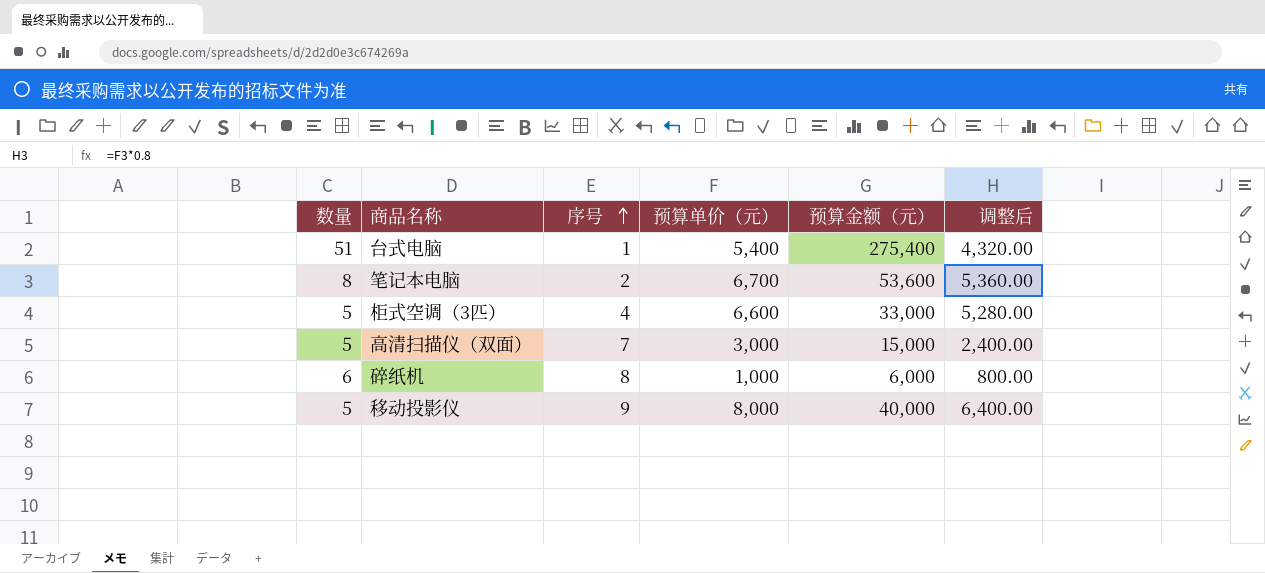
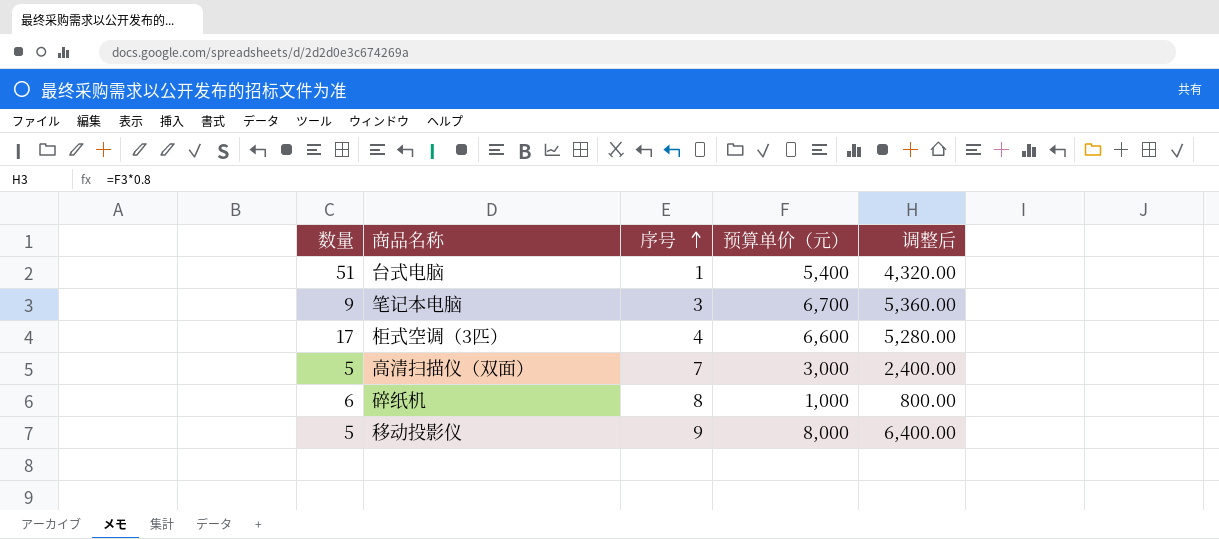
column 预算金额（元） | formula: [数量] * [预算单价（元）] -> none
笔记本电脑 | 数量: 8 -> 9
笔记本电脑 | 序号: 2 -> 3
柜式空调（3匹） | 数量: 5 -> 17

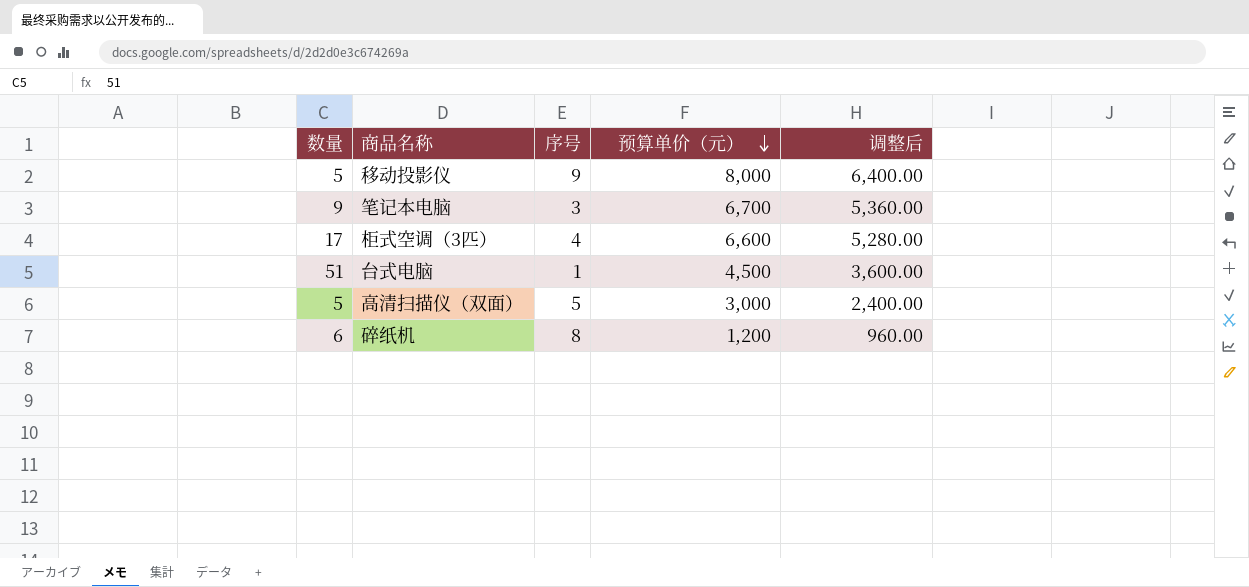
row order: 序号 ascending -> 预算单价（元） descending
台式电脑 | 预算单价（元）: 5,400 -> 4,500
台式电脑 | 调整后: 4,320.00 -> 3,600.00
高清扫描仪（双面） | 序号: 7 -> 5
碎纸机 | 预算单价（元）: 1,000 -> 1,200
碎纸机 | 调整后: 800.00 -> 960.00

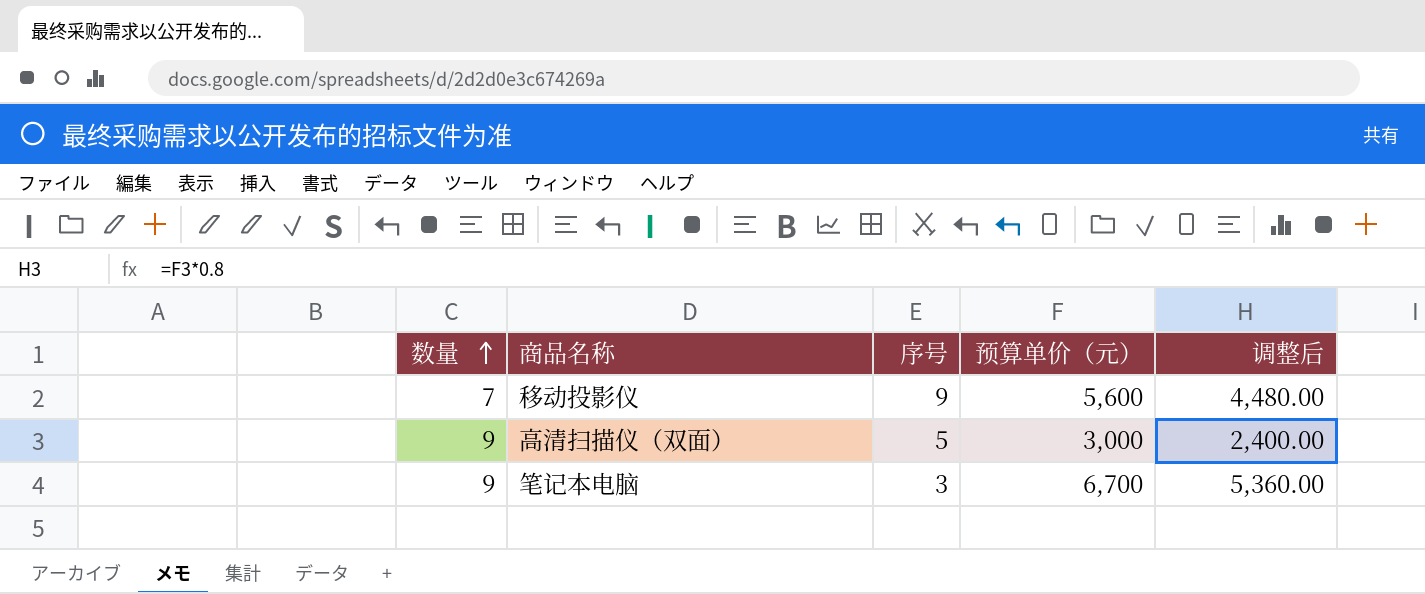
row order: 预算单价（元） descending -> 数量 ascending
row 柜式空调（3匹）: 17 | 4 | 6,600 | 5,280.00 -> none
row 台式电脑: 51 | 1 | 4,500 | 3,600.00 -> none
row 碎纸机: 6 | 8 | 1,200 | 960.00 -> none
移动投影仪 | 数量: 5 -> 7
移动投影仪 | 预算单价（元）: 8,000 -> 5,600
移动投影仪 | 调整后: 6,400.00 -> 4,480.00
高清扫描仪（双面） | 数量: 5 -> 9

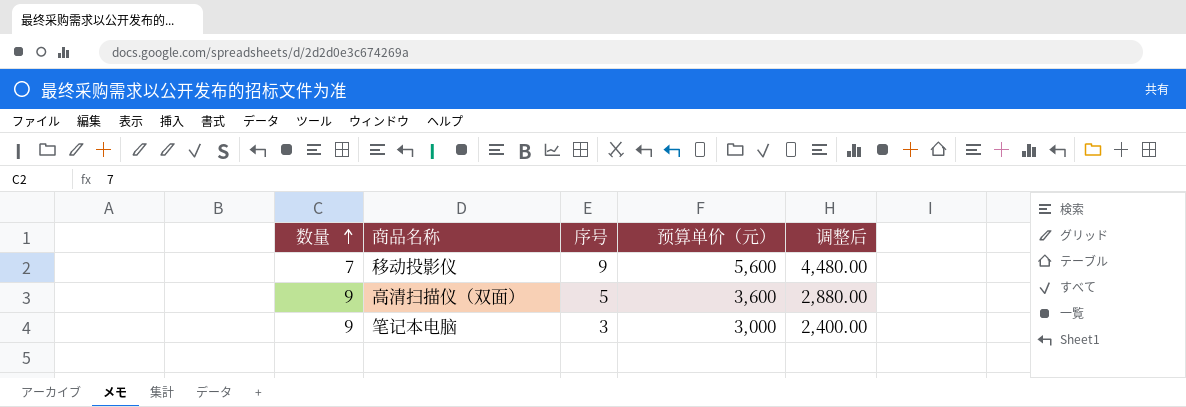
高清扫描仪（双面） | 预算单价（元）: 3,000 -> 3,600
高清扫描仪（双面） | 调整后: 2,400.00 -> 2,880.00
笔记本电脑 | 预算单价（元）: 6,700 -> 3,000
笔记本电脑 | 调整后: 5,360.00 -> 2,400.00

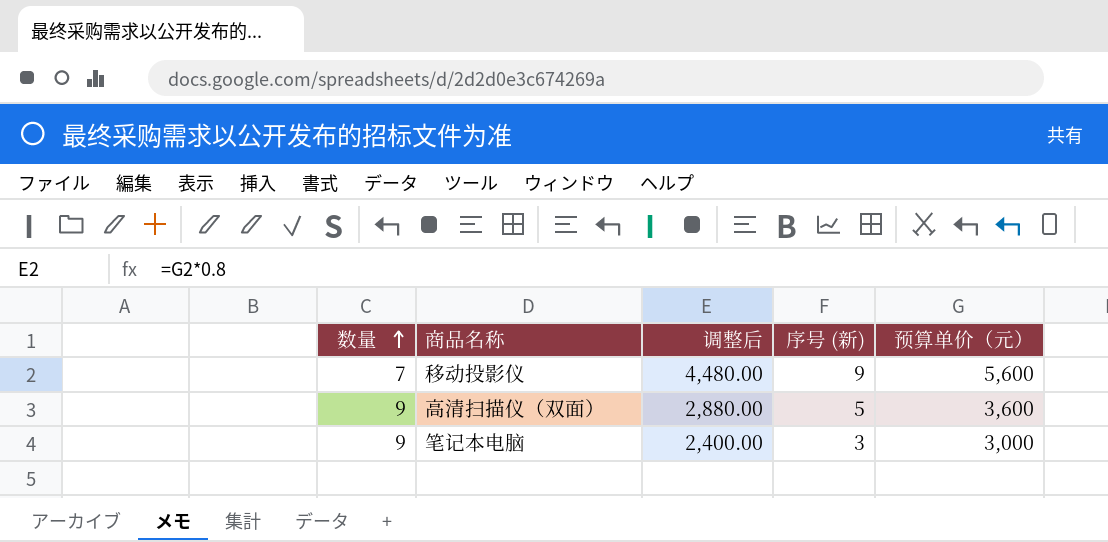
column 调整后 | position: 5 -> 3
column name: 序号 -> 序号 (新)

